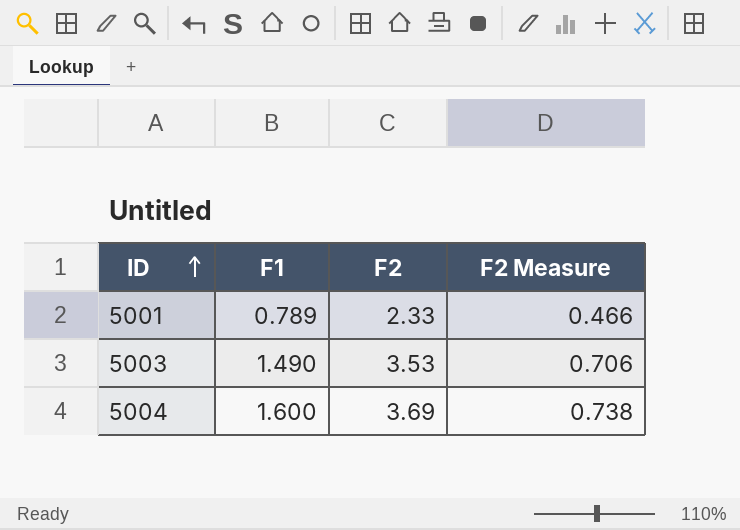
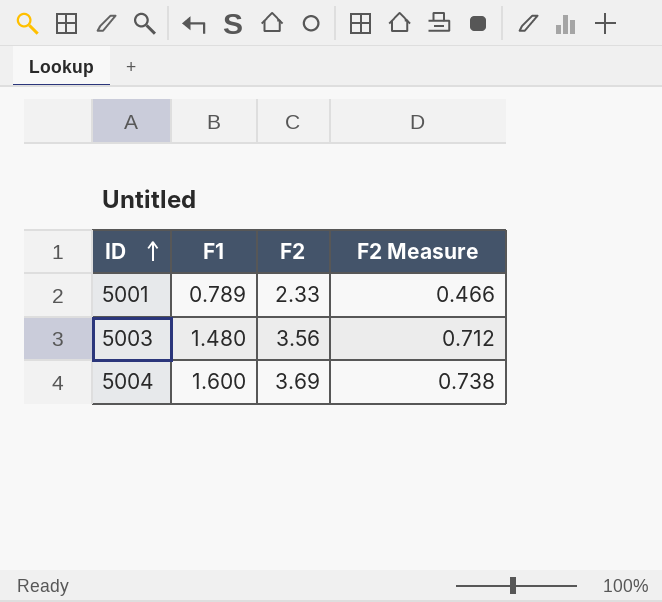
5003 | F1: 1.490 -> 1.480
5003 | F2: 3.53 -> 3.56
5003 | F2 Measure: 0.706 -> 0.712

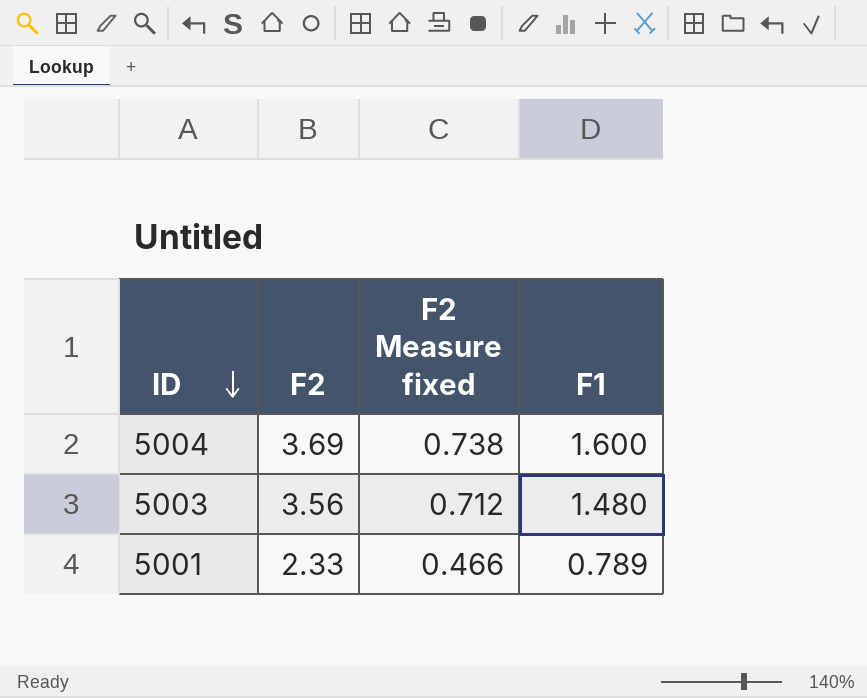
row order: ID ascending -> ID descending
column name: F2 Measure -> F2 Measure fixed
column F1 | position: 2 -> 4

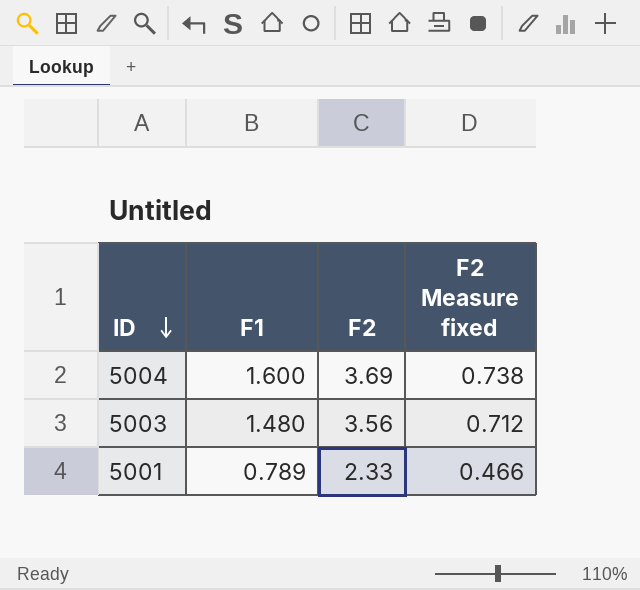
column F1 | position: 4 -> 2

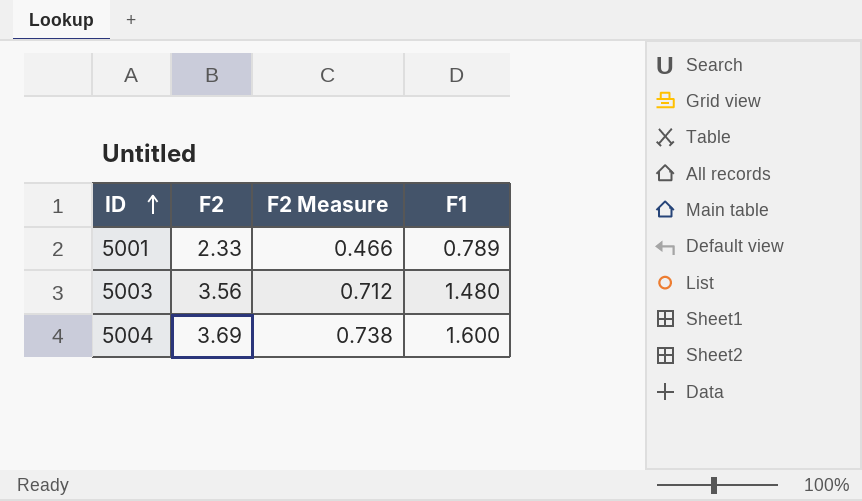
row order: ID descending -> ID ascending
column name: F2 Measure fixed -> F2 Measure
column F1 | position: 2 -> 4

